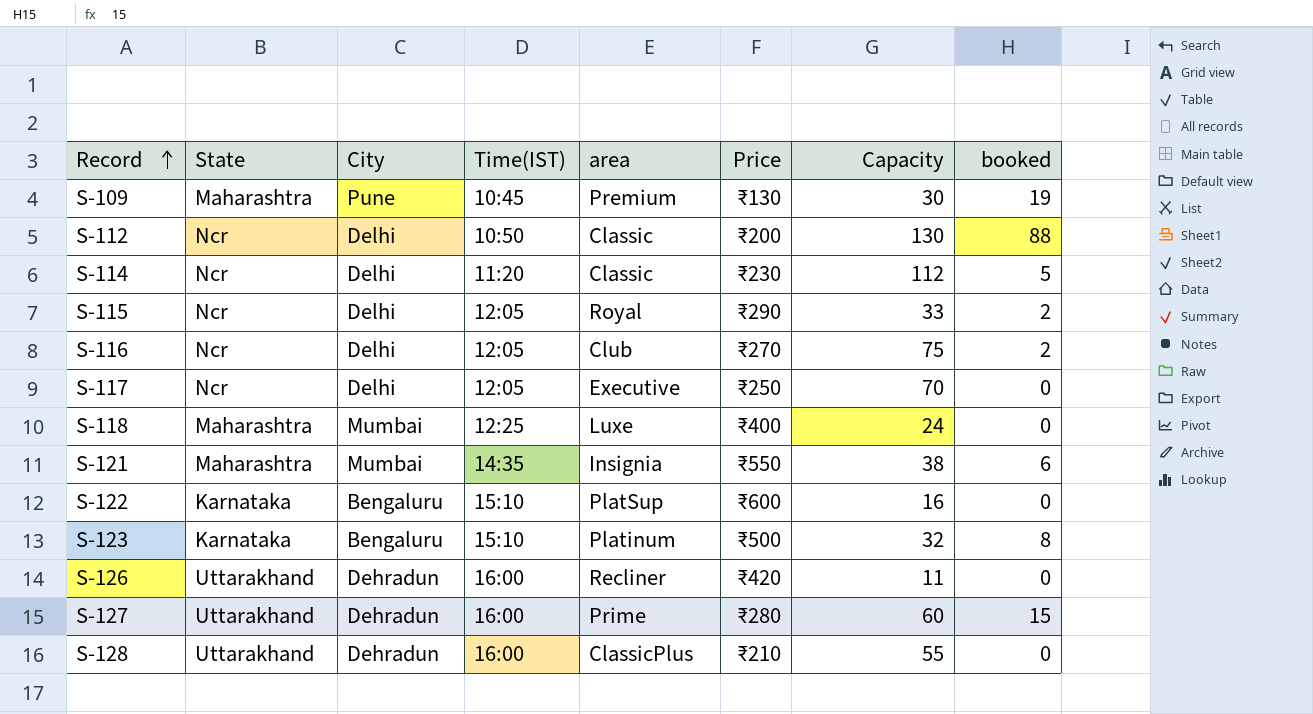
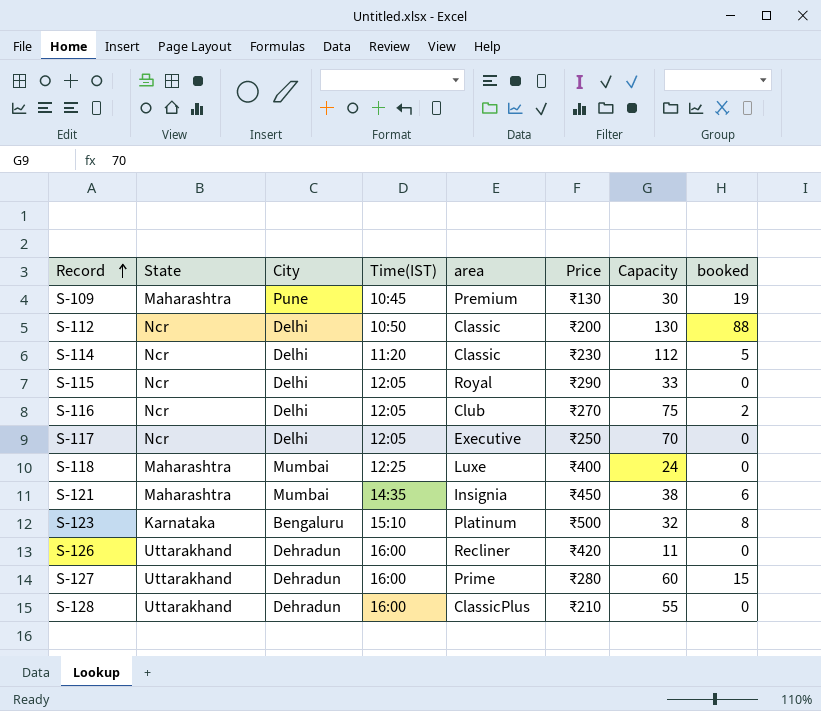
row S-122: Karnataka | Bengaluru | 15:10 | PlatSup | ₹600 | 16 | 0 -> none
S-115 | booked: 2 -> 0
S-121 | Price: ₹550 -> ₹450

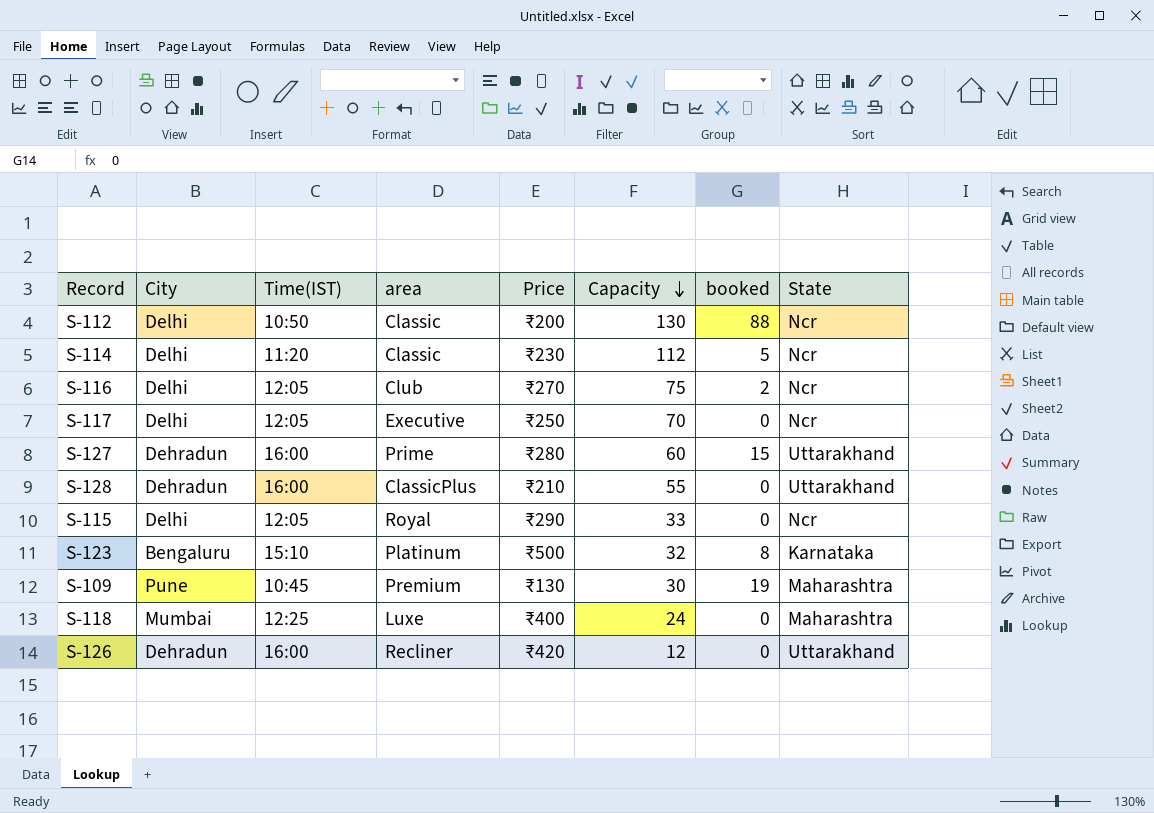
row order: Record ascending -> Capacity descending
column State | position: 2 -> 8
row S-121: Maharashtra | Mumbai | 14:35 | Insignia | ₹450 | 38 | 6 -> none
S-126 | Capacity: 11 -> 12

